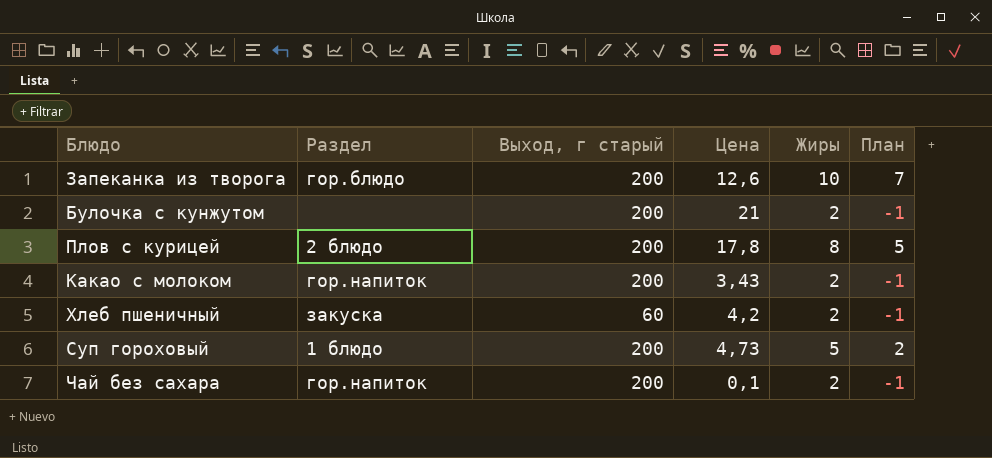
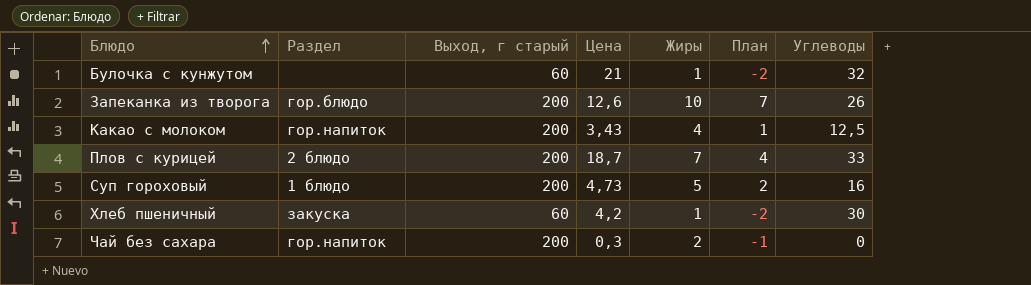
row order: none -> Блюдо ascending
column Углеводы | position: none -> 7
Булочка с кунжутом | Выход, г старый: 200 -> 60
Булочка с кунжутом | Жиры: 2 -> 1
Булочка с кунжутом | План: -1 -> -2
Какао с молоком | Жиры: 2 -> 4
Какао с молоком | План: -1 -> 1
Плов с курицей | Цена: 17,8 -> 18,7
Плов с курицей | Жиры: 8 -> 7
Плов с курицей | План: 5 -> 4
Хлеб пшеничный | Жиры: 2 -> 1
Хлеб пшеничный | План: -1 -> -2
Чай без сахара | Цена: 0,1 -> 0,3

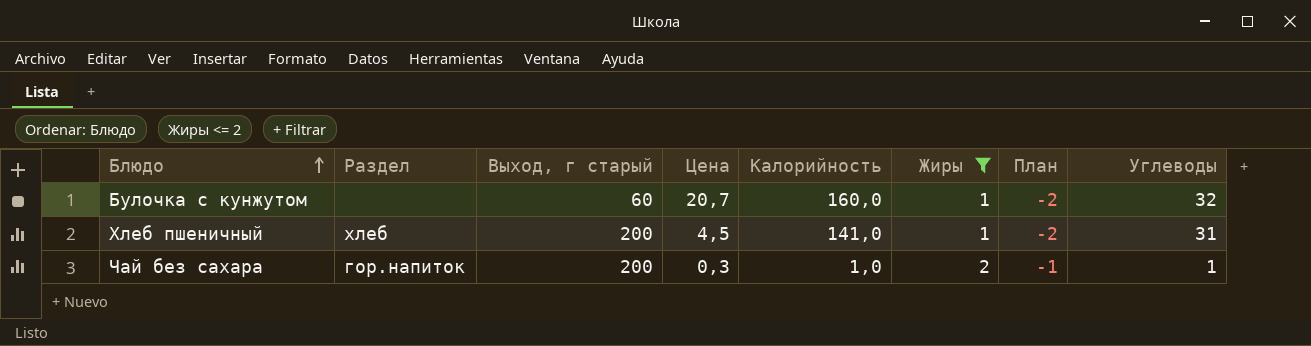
filter: none -> Жиры <= 2
column Калорийность | position: none -> 5
Булочка с кунжутом | Цена: 21 -> 20,7
Хлеб пшеничный | Раздел: закуска -> хлеб
Хлеб пшеничный | Выход, г старый: 60 -> 200
Хлеб пшеничный | Цена: 4,2 -> 4,5
Хлеб пшеничный | Углеводы: 30 -> 31
Чай без сахара | Углеводы: 0 -> 1

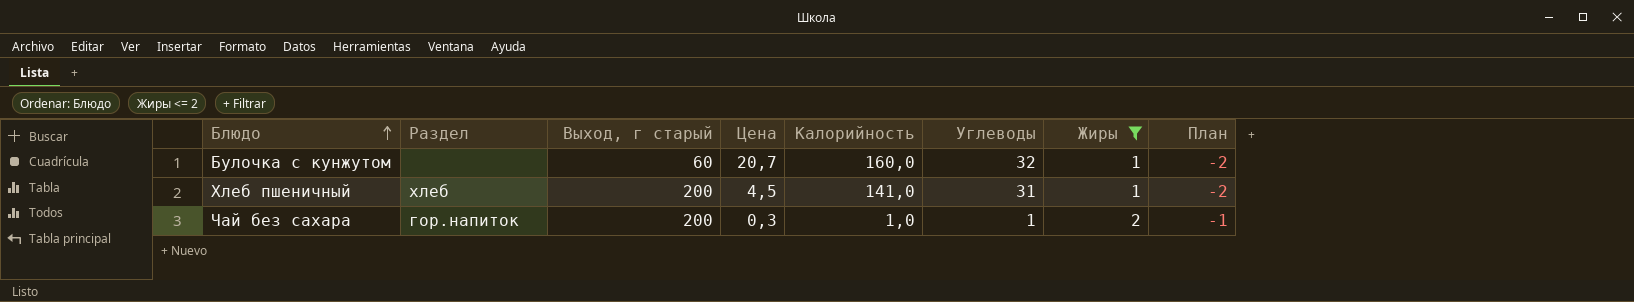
column Углеводы | position: 8 -> 6

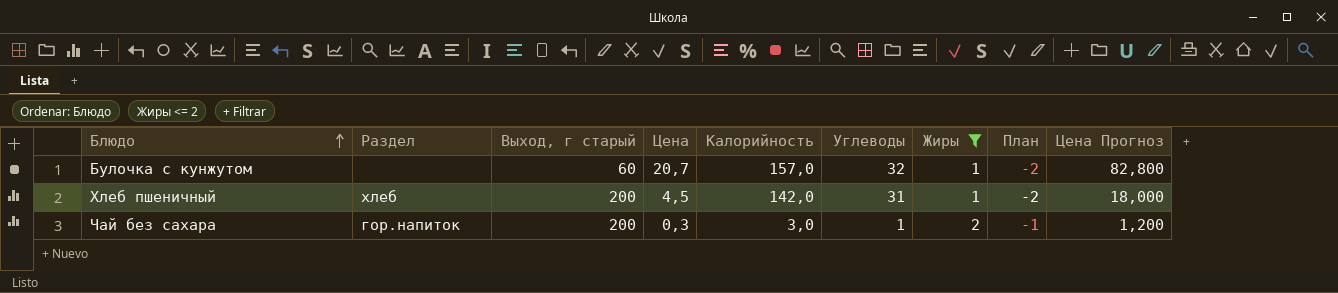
column Цена Прогноз | formula: none -> [Цена] * 4
Булочка с кунжутом | Калорийность: 160,0 -> 157,0
Хлеб пшеничный | Калорийность: 141,0 -> 142,0
Чай без сахара | Калорийность: 1,0 -> 3,0

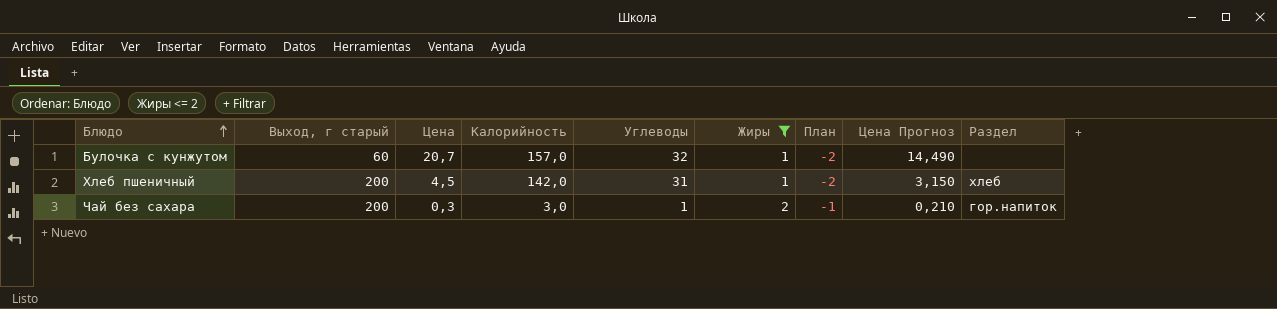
column Цена Прогноз | formula: [Цена] * 4 -> [Цена] * 0,7
column Раздел | position: 2 -> 9

